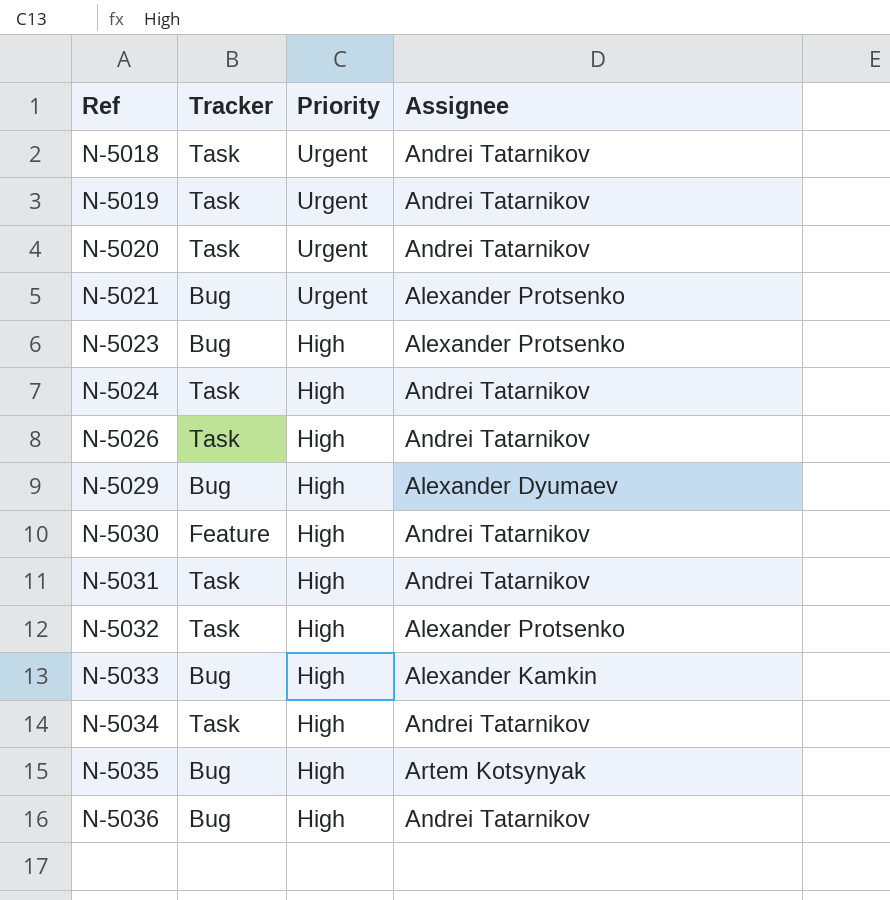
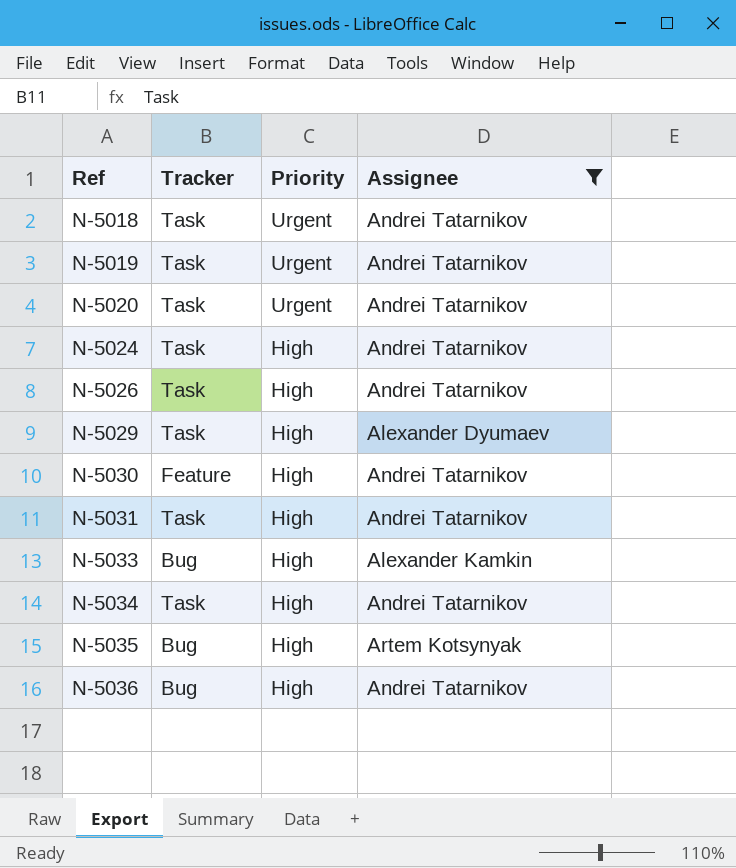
filter: none -> Assignee != Alexander Protsenko
N-5029 | Tracker: Bug -> Task

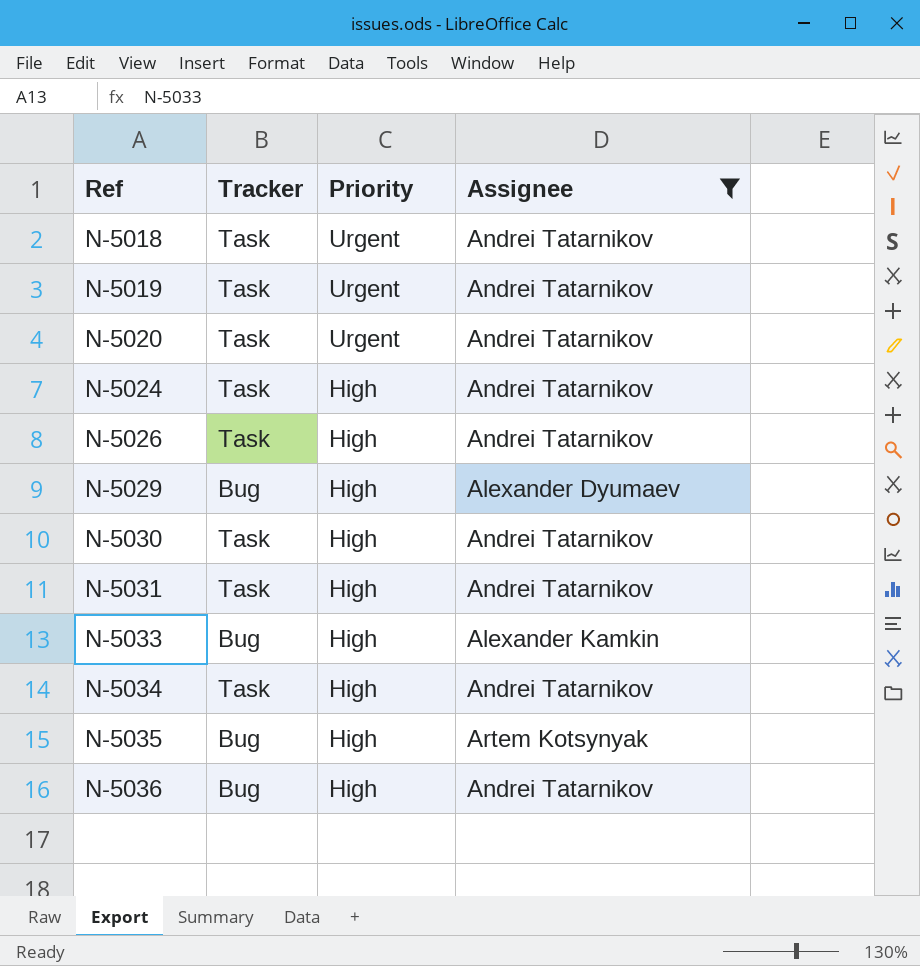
N-5029 | Tracker: Task -> Bug
N-5030 | Tracker: Feature -> Task

